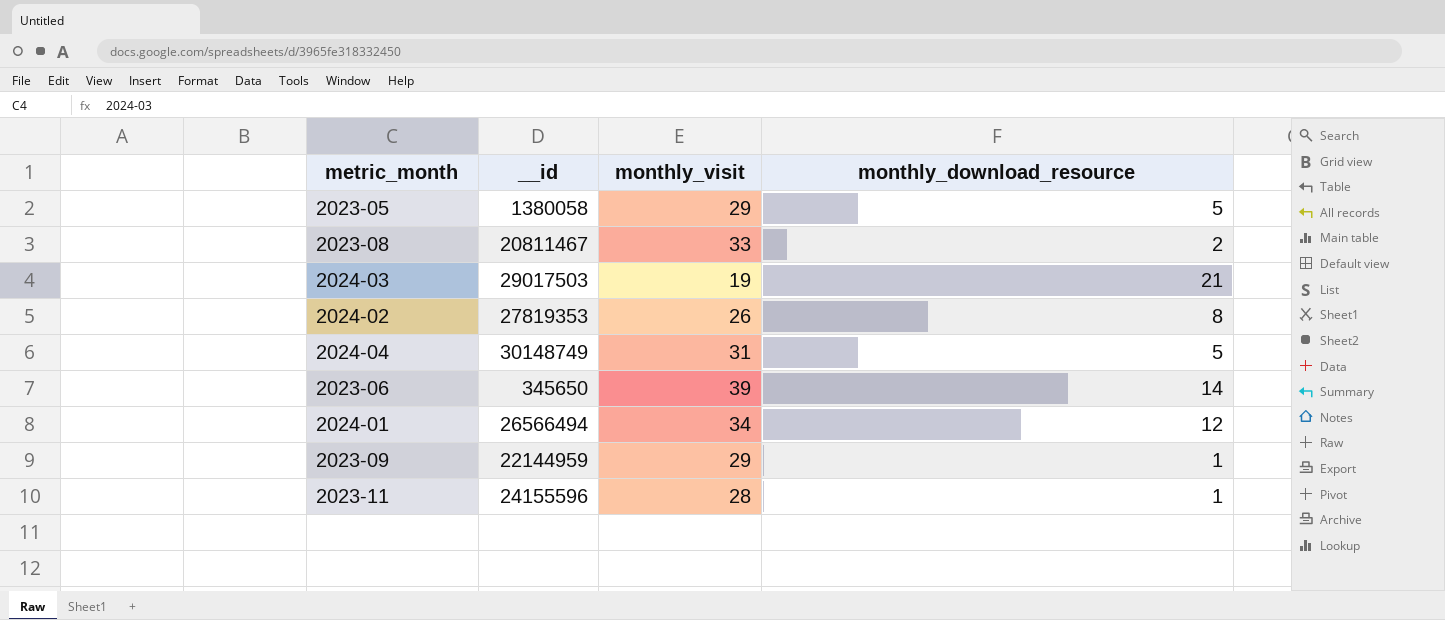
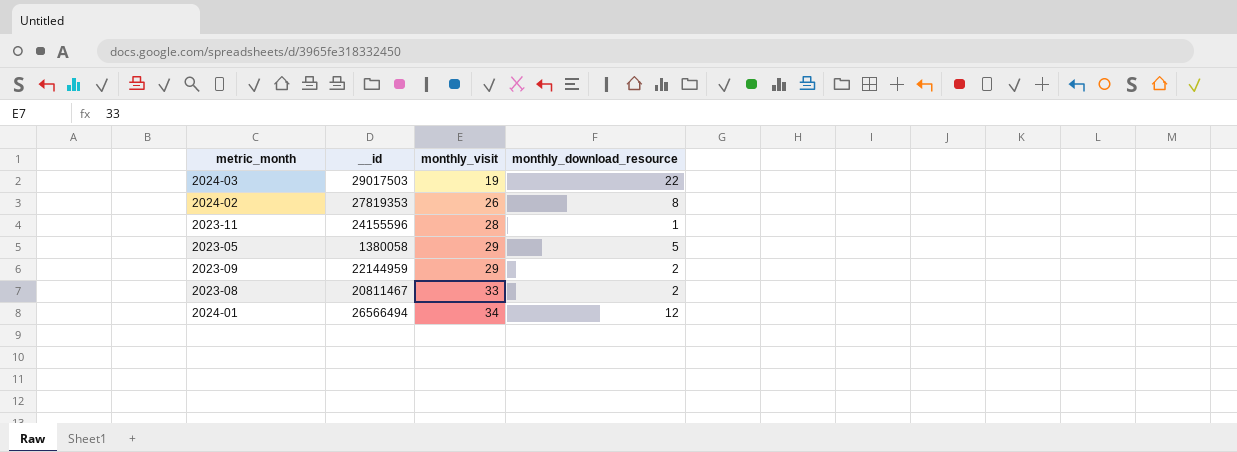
row order: none -> monthly_visit ascending
row 2024-04: 30148749 | 31 | 5 -> none
row 2023-06: 345650 | 39 | 14 -> none
2024-03 | monthly_download_resource: 21 -> 22
2023-09 | monthly_download_resource: 1 -> 2

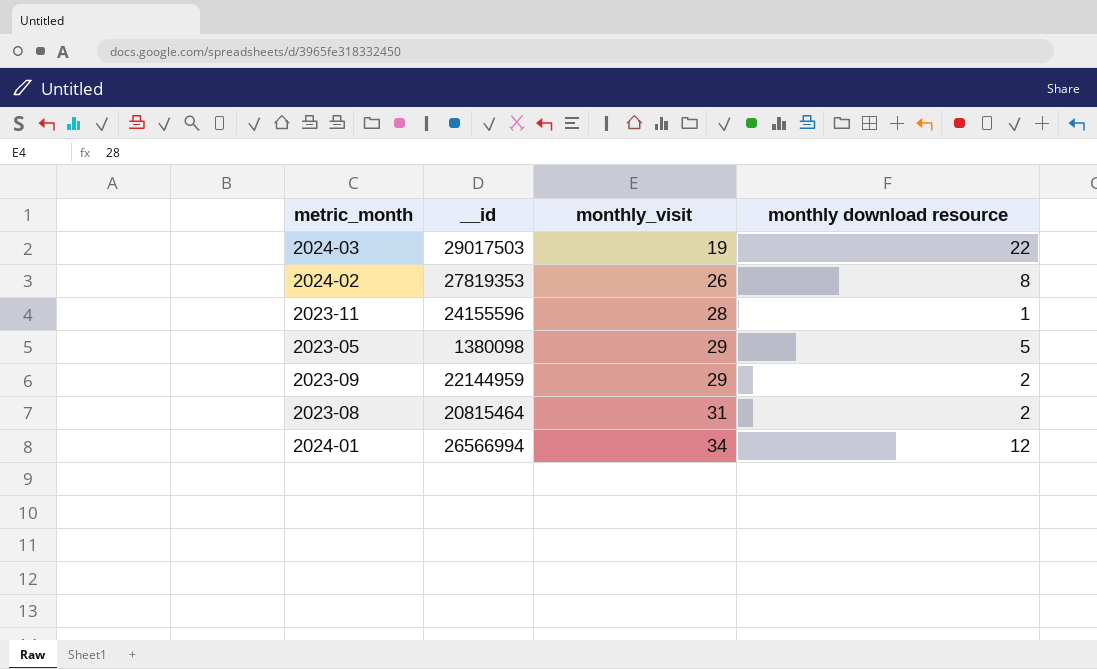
column name: monthly_download_resource -> monthly download resource
2023-05 | __id: 1380058 -> 1380098
2023-08 | __id: 20811467 -> 20815464
2023-08 | monthly_visit: 33 -> 31
2024-01 | __id: 26566494 -> 26566994

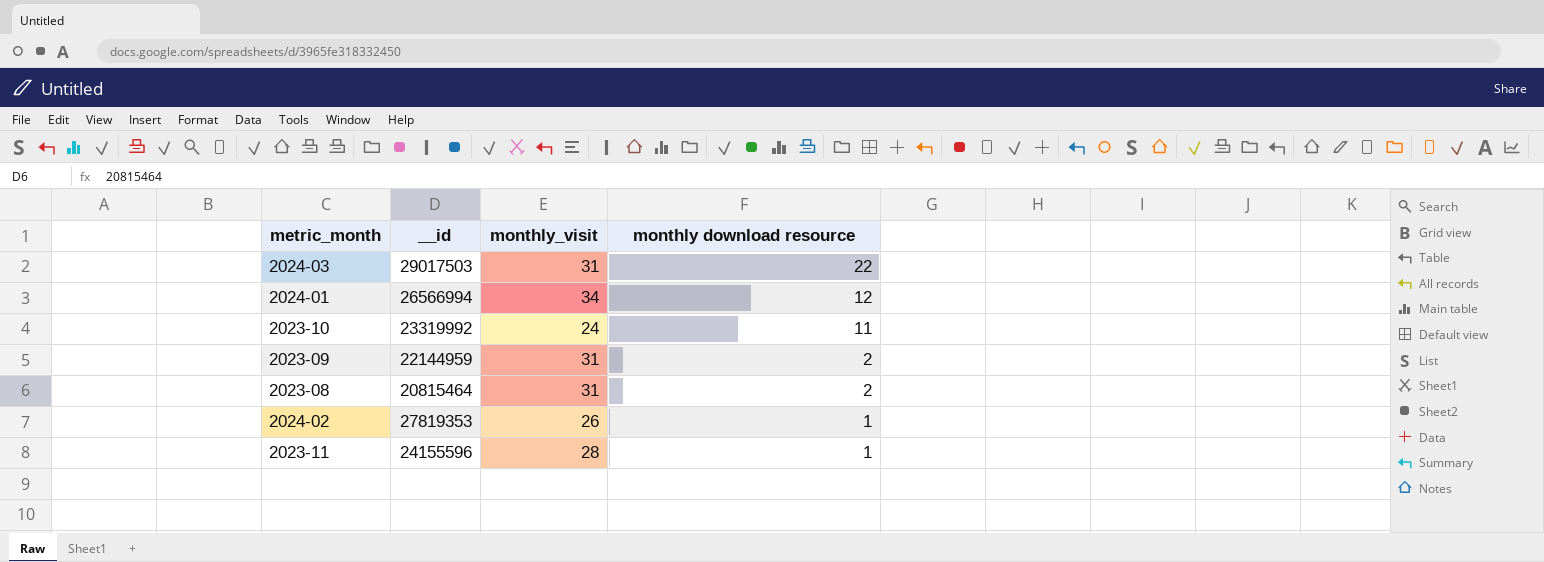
row order: monthly_visit ascending -> monthly download resource descending
row 2023-05: 1380098 | 29 | 5 -> none
2024-03 | monthly_visit: 19 -> 31
row 2023-10: none -> 23319992 | 24 | 11
2023-09 | monthly_visit: 29 -> 31
2024-02 | monthly download resource: 8 -> 1

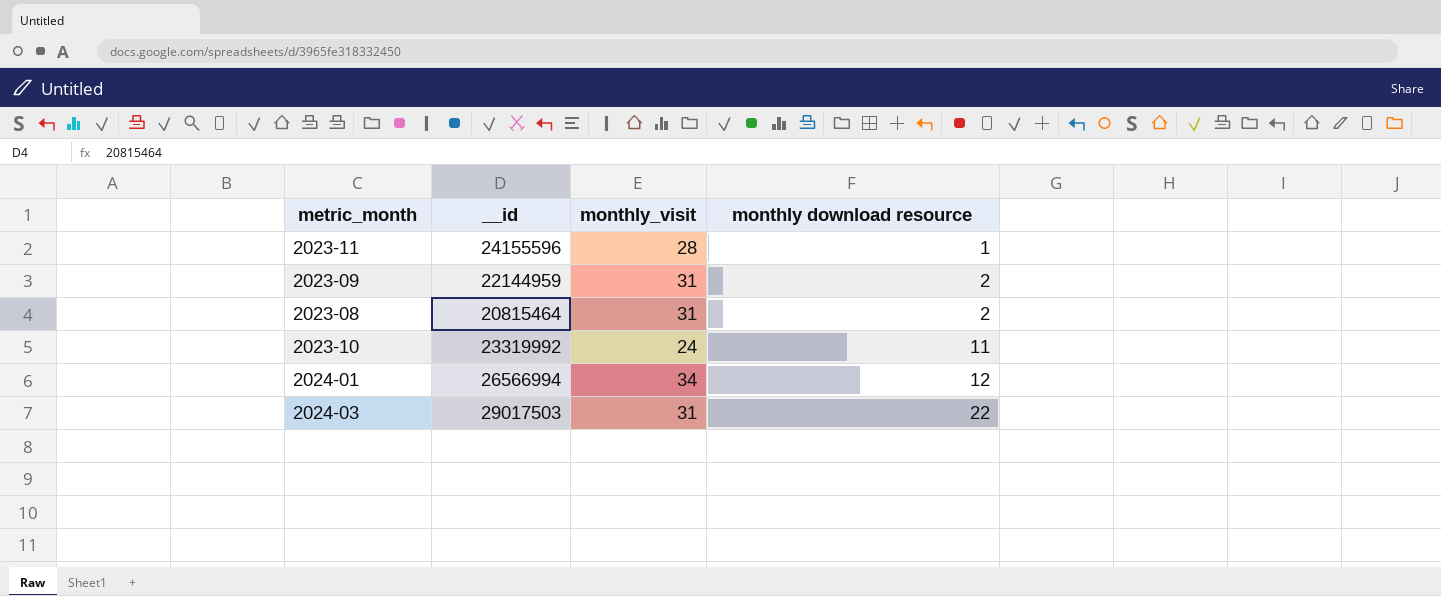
row order: monthly download resource descending -> monthly download resource ascending
row 2024-02: 27819353 | 26 | 1 -> none

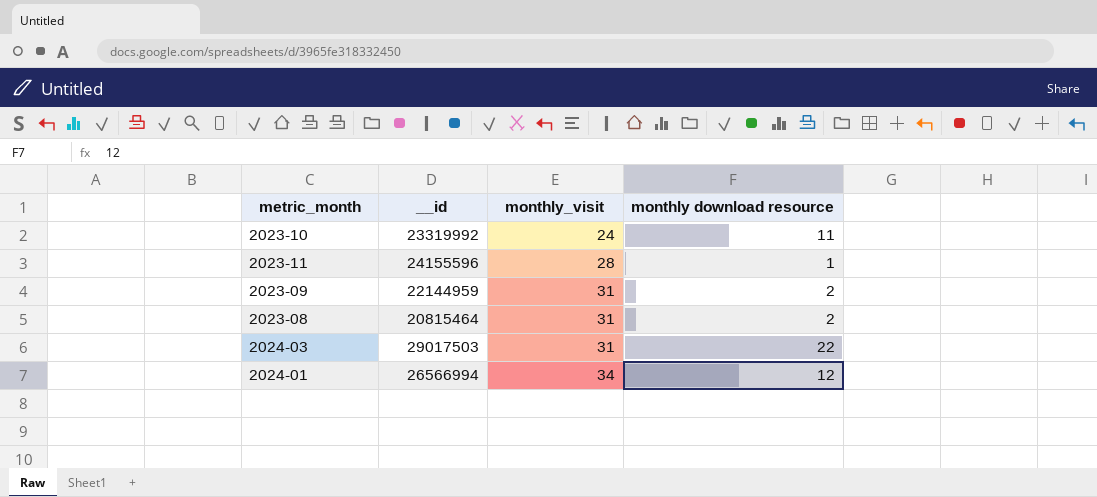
row order: monthly download resource ascending -> monthly_visit ascending

